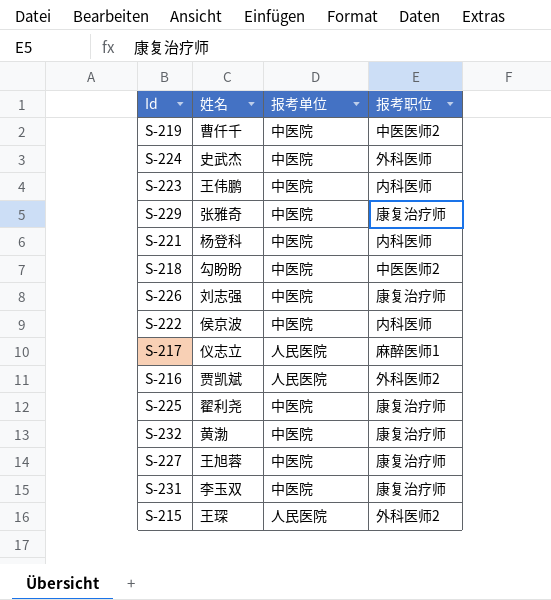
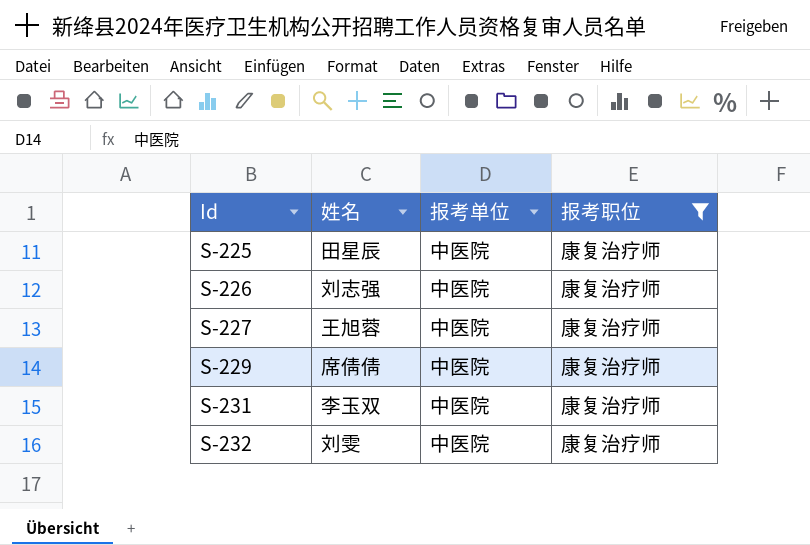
filter: none -> 报考职位 = 康复治疗师
row order: none -> Id ascending
S-225 | 姓名: 翟利尧 -> 田星辰
S-229 | 姓名: 张雅奇 -> 席倩倩
S-232 | 姓名: 黄渤 -> 刘雯

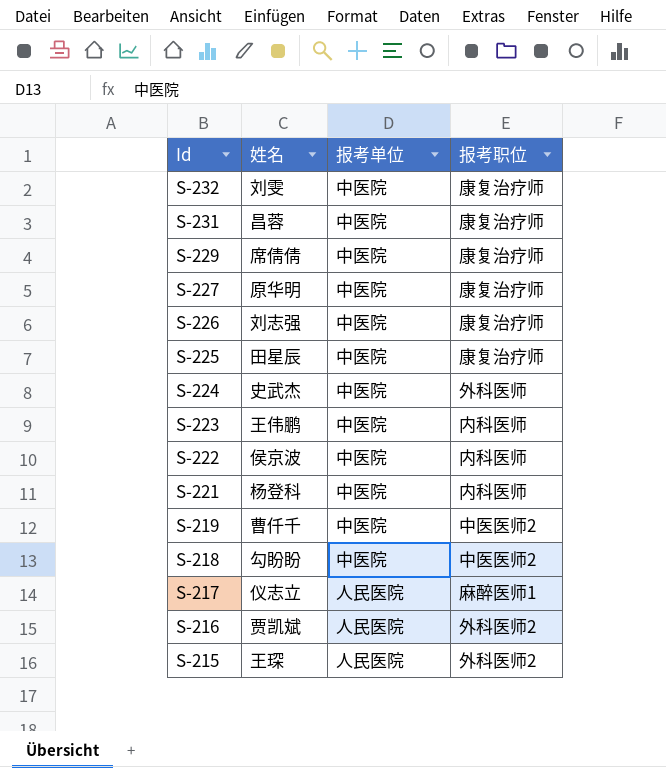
filter: 报考职位 = 康复治疗师 -> none
row order: Id ascending -> Id descending
S-231 | 姓名: 李玉双 -> 昌蓉
S-227 | 姓名: 王旭蓉 -> 原华明

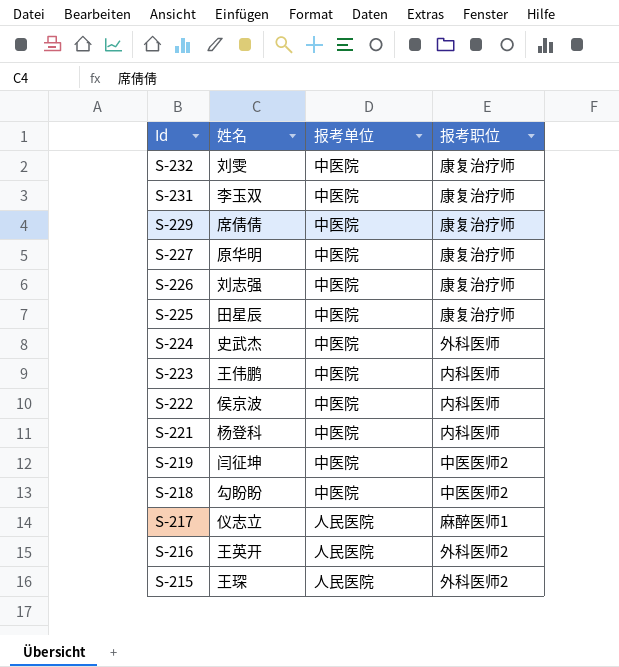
S-231 | 姓名: 昌蓉 -> 李玉双
S-219 | 姓名: 曹仟千 -> 闫征坤
S-216 | 姓名: 贾凯斌 -> 王英开

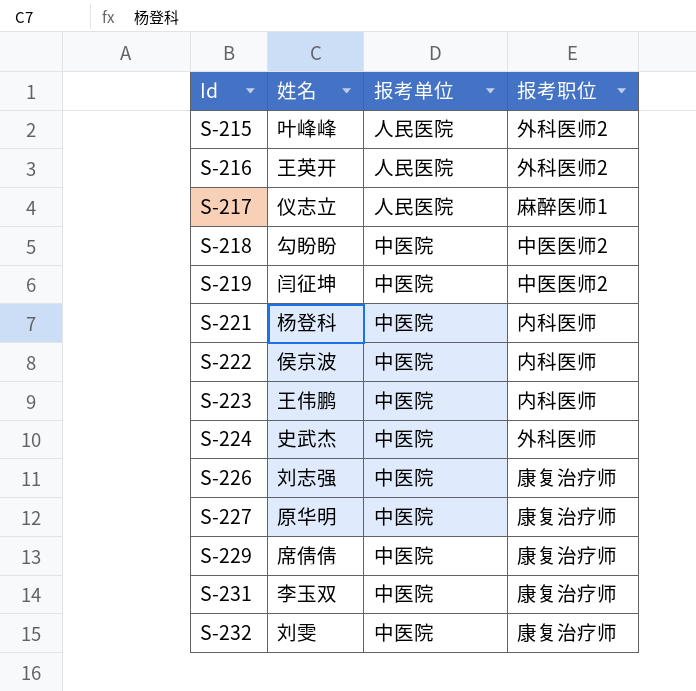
row order: Id descending -> Id ascending
row S-225: 田星辰 | 中医院 | 康复治疗师 -> none
S-215 | 姓名: 王琛 -> 叶峰峰

